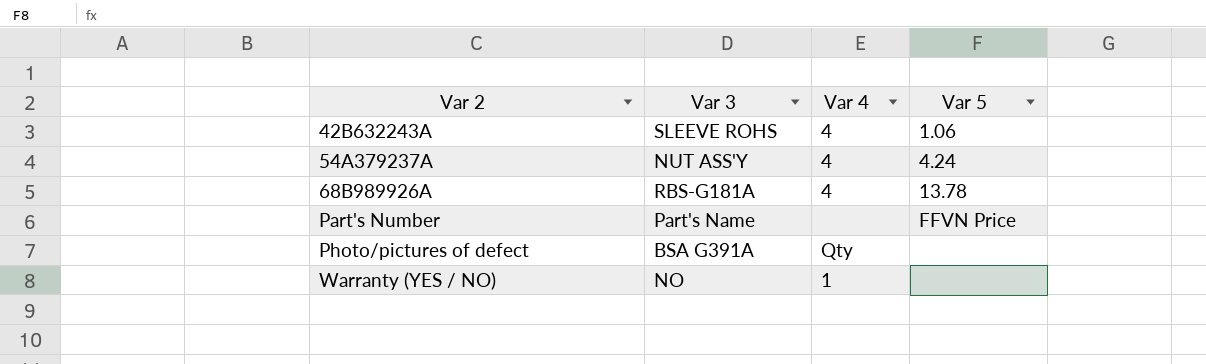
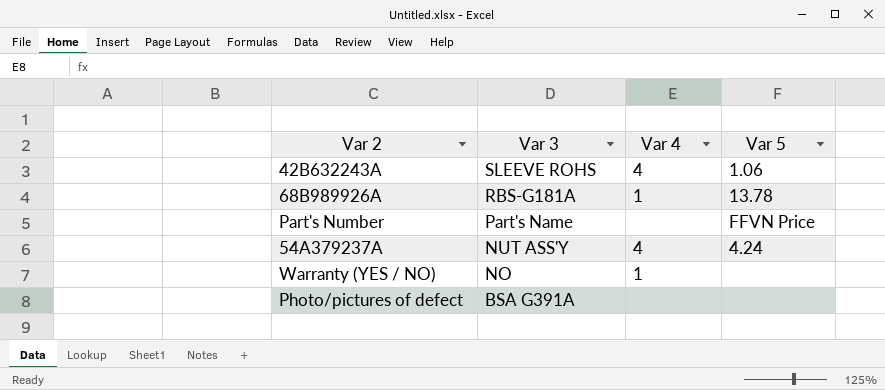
row order: Var 2 ascending -> Var 3 descending
68B989926A | Var 4: 4 -> 1
Photo/pictures of defect | Var 4: Qty -> none

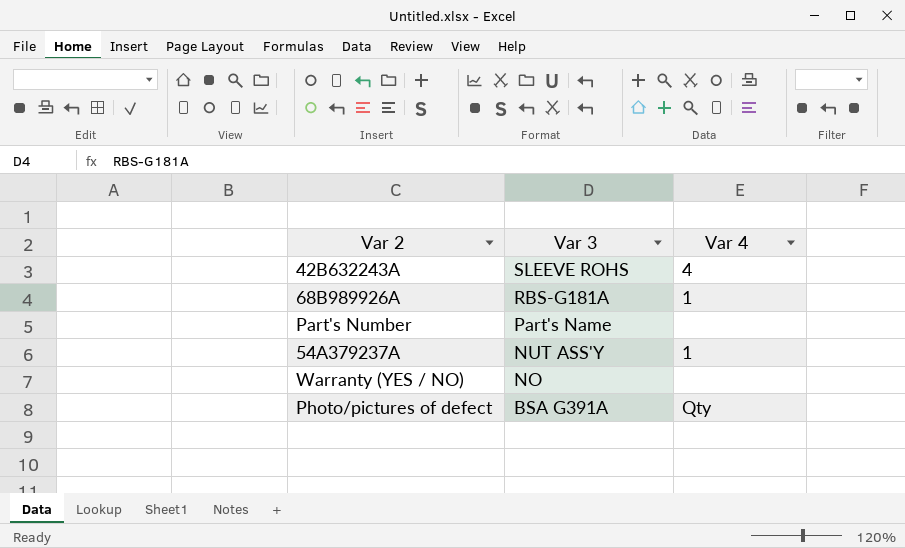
column Var 5 | position: 4 -> none
54A379237A | Var 4: 4 -> 1
Warranty (YES / NO) | Var 4: 1 -> none
Photo/pictures of defect | Var 4: none -> Qty

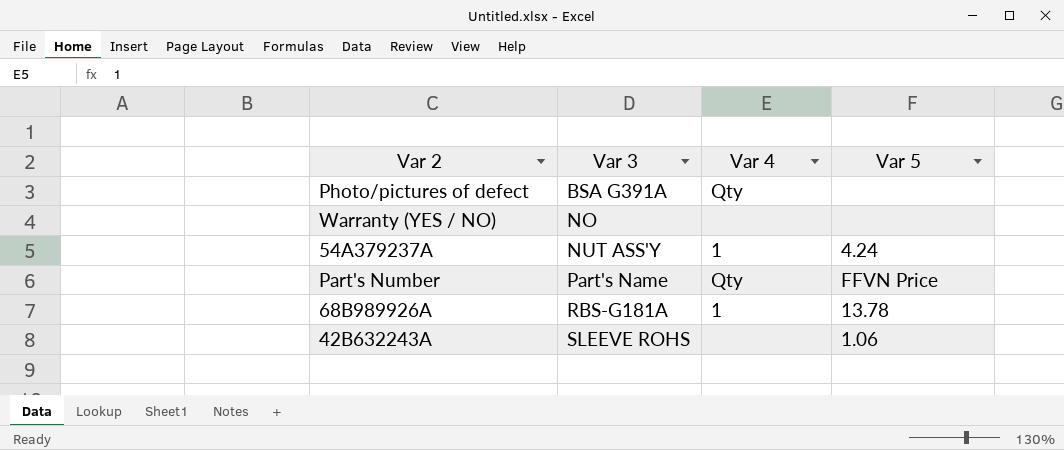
row order: Var 3 descending -> Var 3 ascending
column Var 5 | position: none -> 4
Part's Number | Var 4: none -> Qty
42B632243A | Var 4: 4 -> none

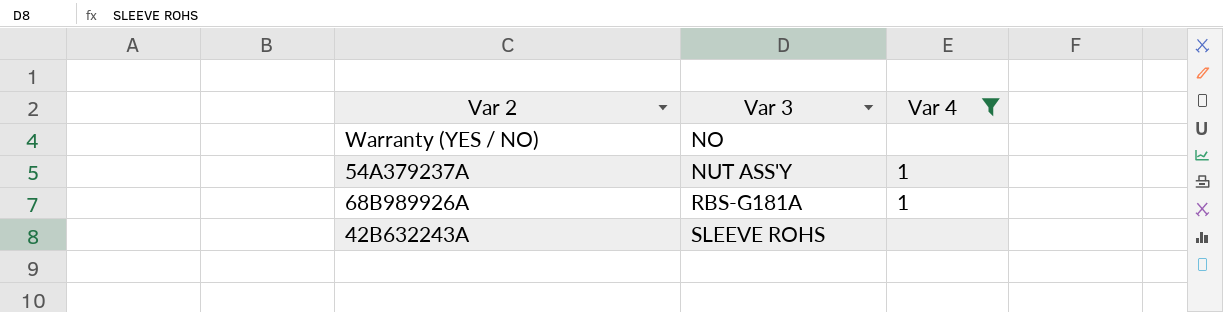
filter: none -> Var 4 != Qty
column Var 5 | position: 4 -> none

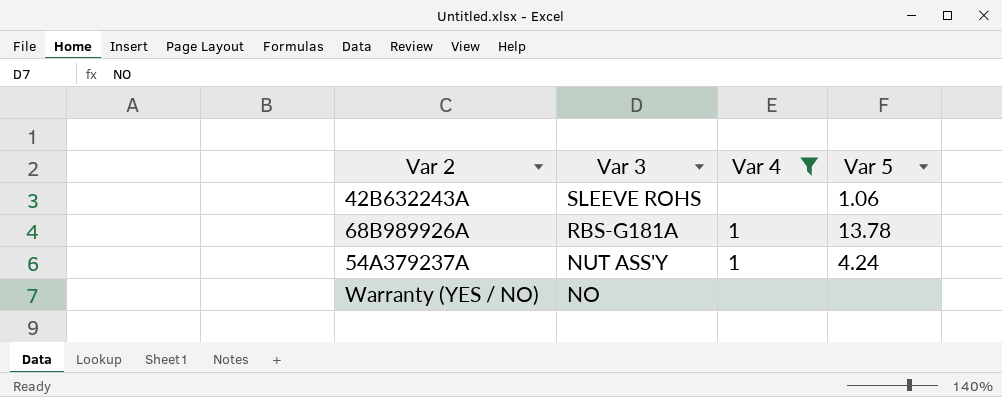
row order: Var 3 ascending -> Var 3 descending
column Var 5 | position: none -> 4

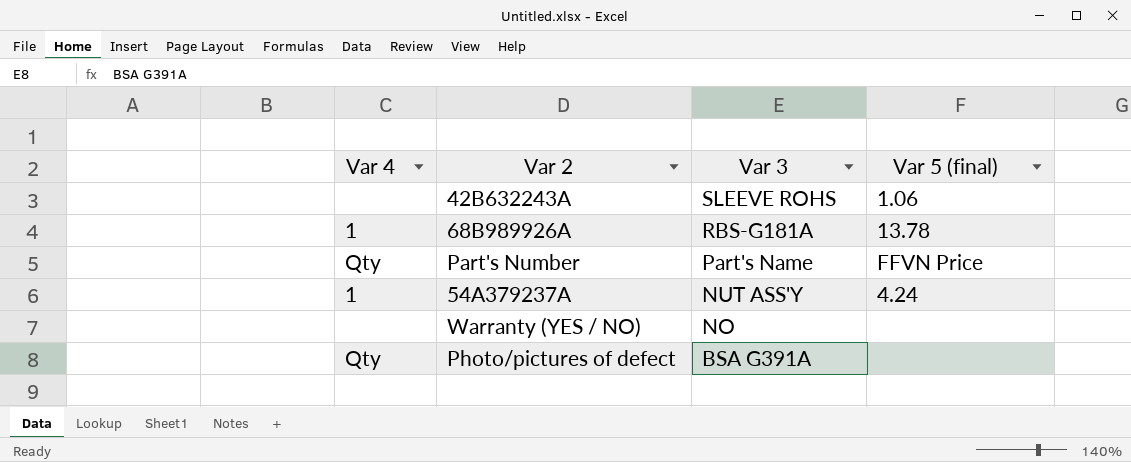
filter: Var 4 != Qty -> none
column Var 4 | position: 3 -> 1
column name: Var 5 -> Var 5 (final)

